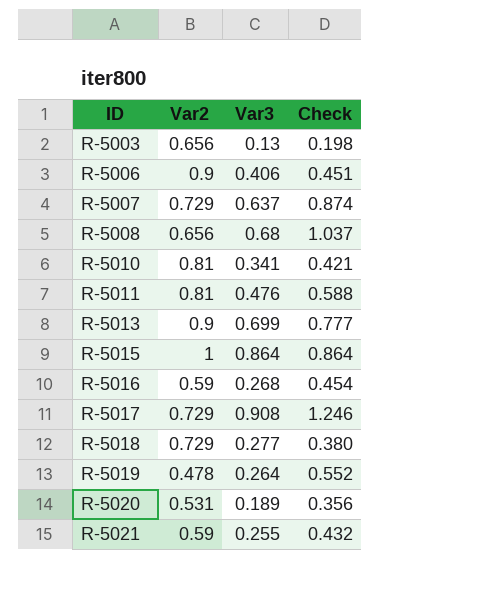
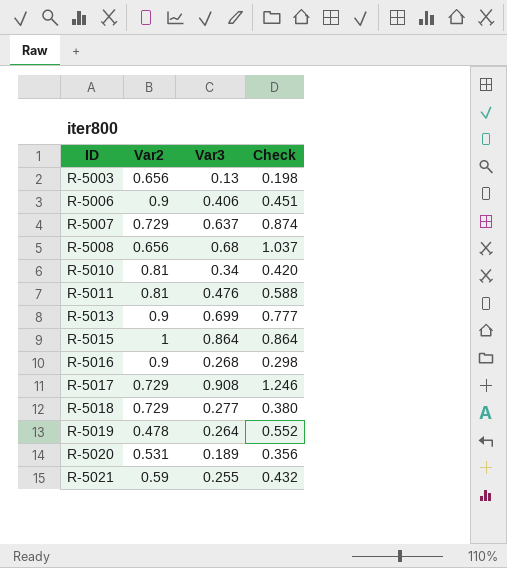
R-5010 | Var3: 0.341 -> 0.34
R-5010 | Check: 0.421 -> 0.420
R-5016 | Var2: 0.59 -> 0.9
R-5016 | Check: 0.454 -> 0.298

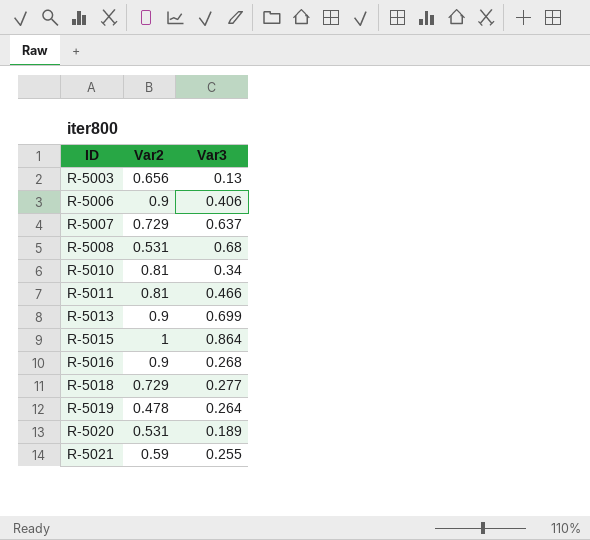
column Check | formula: [Var3] / [Var2] -> none
row R-5017: 0.729 | 0.908 | 1.246 -> none
R-5008 | Var2: 0.656 -> 0.531
R-5011 | Var3: 0.476 -> 0.466

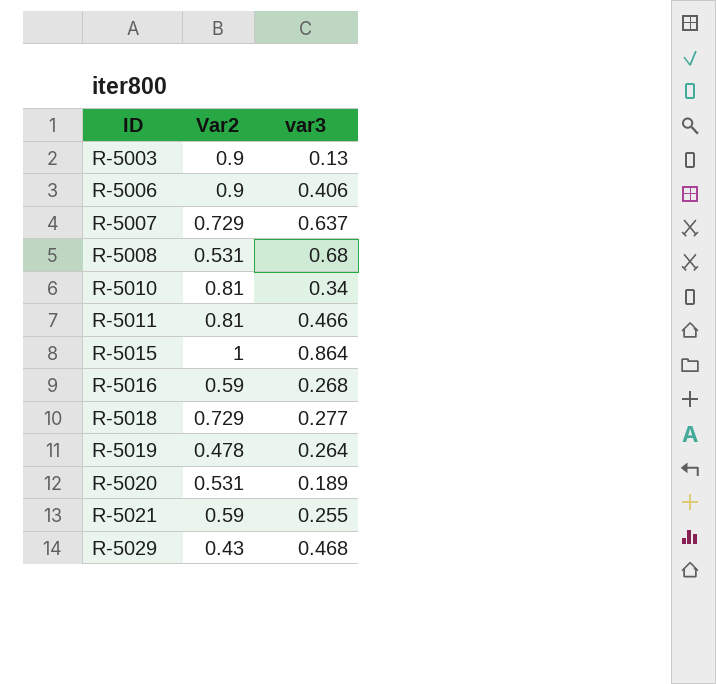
column name: Var3 -> var3
row R-5013: 0.9 | 0.699 -> none
R-5003 | Var2: 0.656 -> 0.9
R-5016 | Var2: 0.9 -> 0.59
row R-5029: none -> 0.43 | 0.468

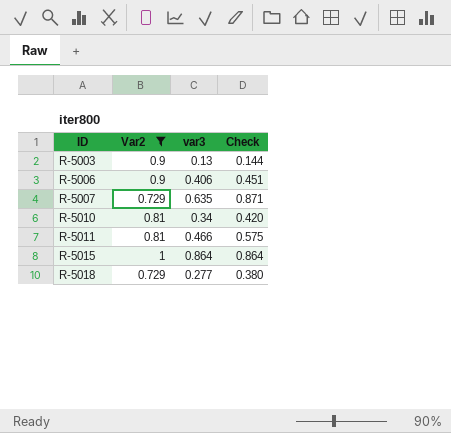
filter: none -> Var2 >= 0.729
column Check | formula: none -> [var3] / [Var2]
R-5007 | var3: 0.637 -> 0.635

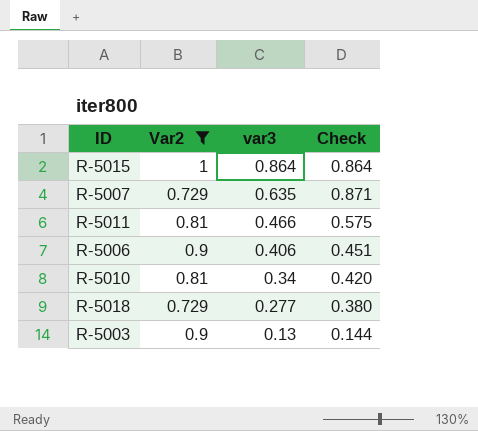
row order: ID ascending -> var3 descending

